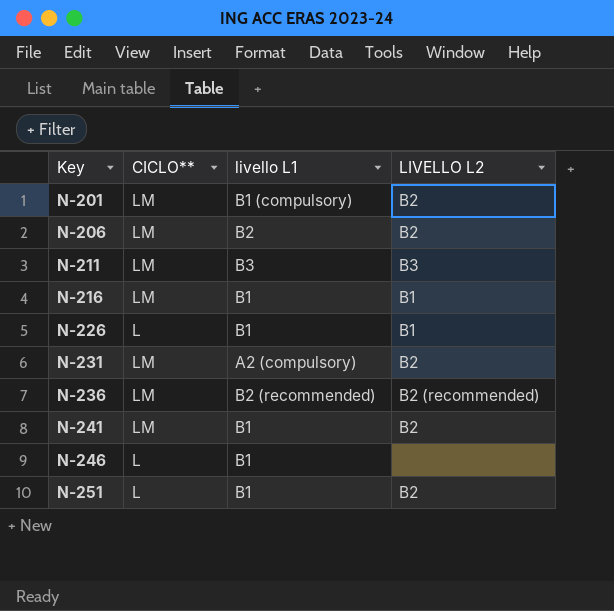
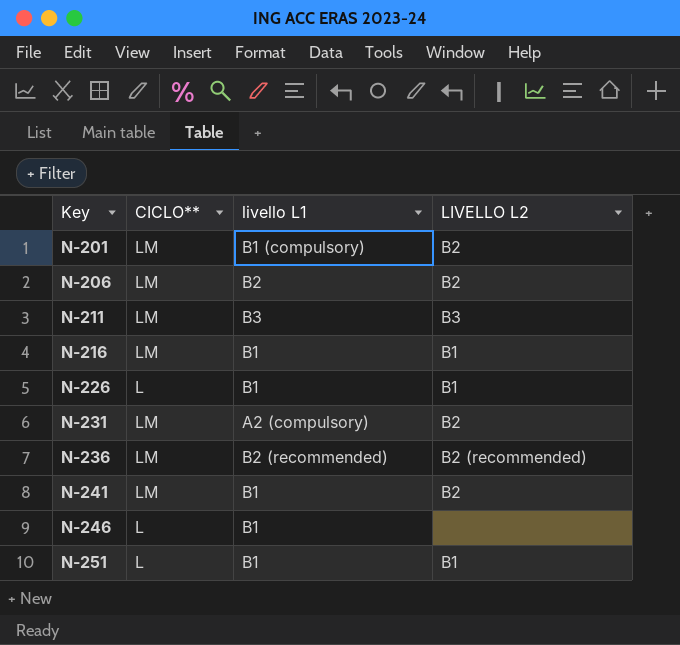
N-251 | LIVELLO L2: B2 -> B1

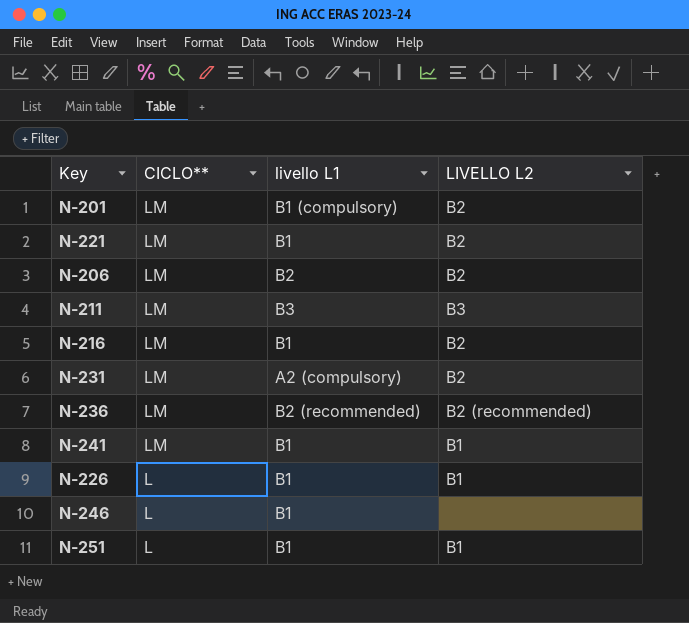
row order: Key ascending -> CICLO** descending
row N-221: none -> LM | B1 | B2
N-216 | LIVELLO L2: B1 -> B2
N-241 | LIVELLO L2: B2 -> B1

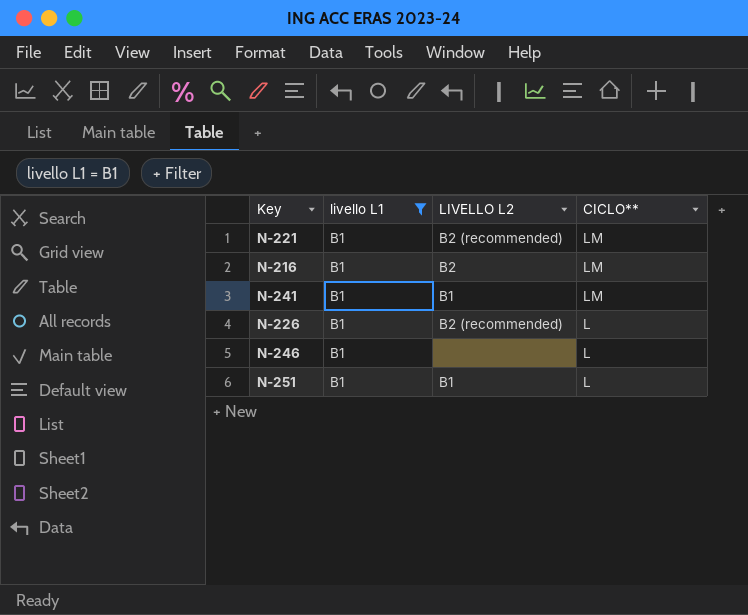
filter: none -> livello L1 = B1
column CICLO** | position: 2 -> 4
N-221 | LIVELLO L2: B2 -> B2 (recommended)
N-226 | LIVELLO L2: B1 -> B2 (recommended)

